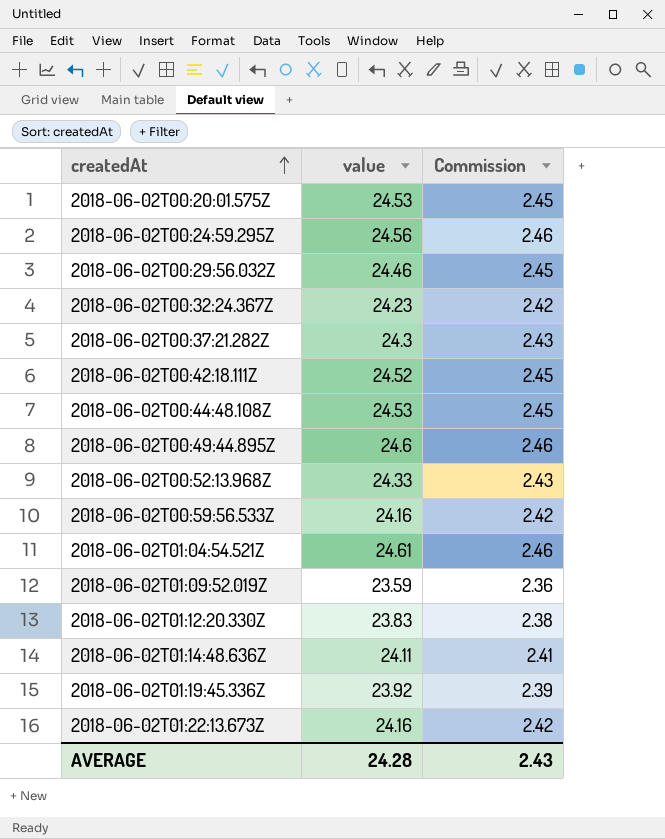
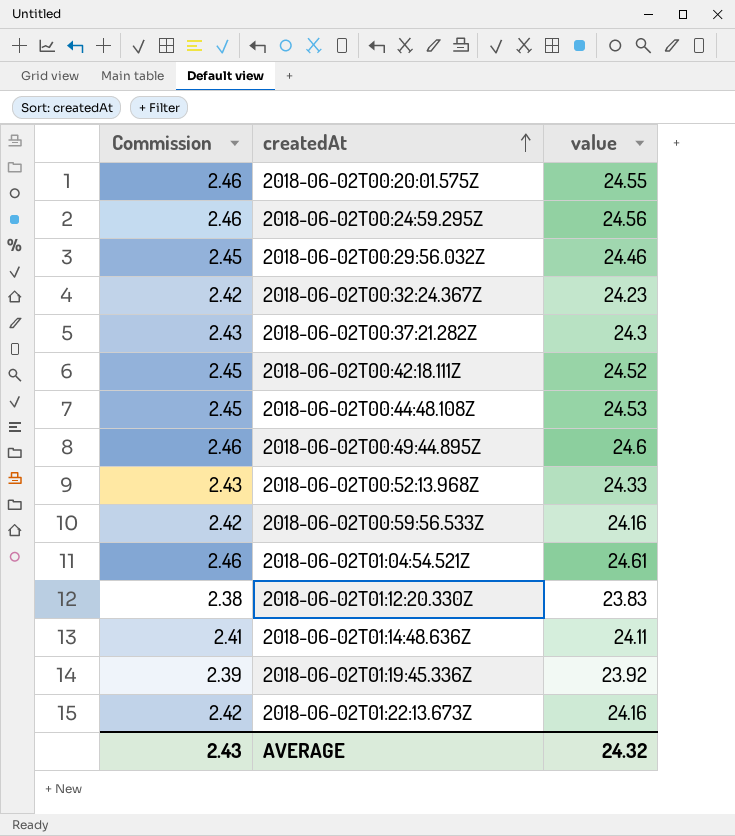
column Commission | position: 3 -> 1
row 2018-06-02T01:09:52.019Z: 23.59 | 2.36 -> none
2018-06-02T00:20:01.575Z | Commission: 2.45 -> 2.46
2018-06-02T00:20:01.575Z | value: 24.53 -> 24.55
AVERAGE | value: 24.28 -> 24.32

